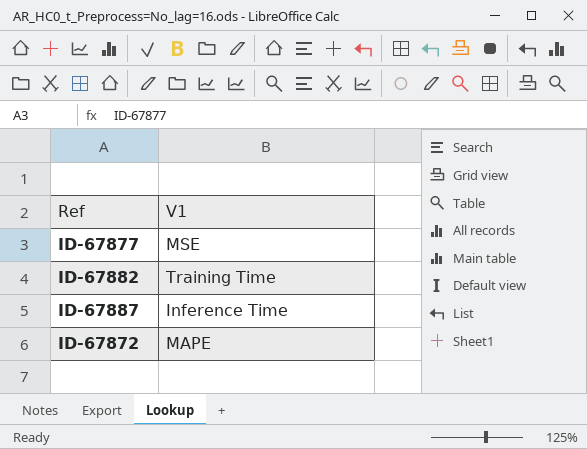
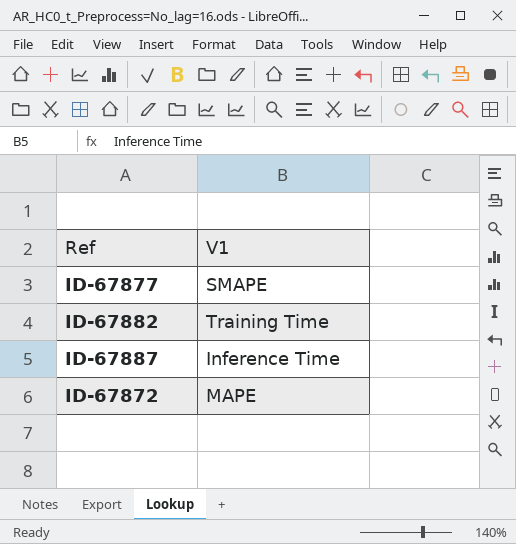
ID-67877 | V1: MSE -> SMAPE

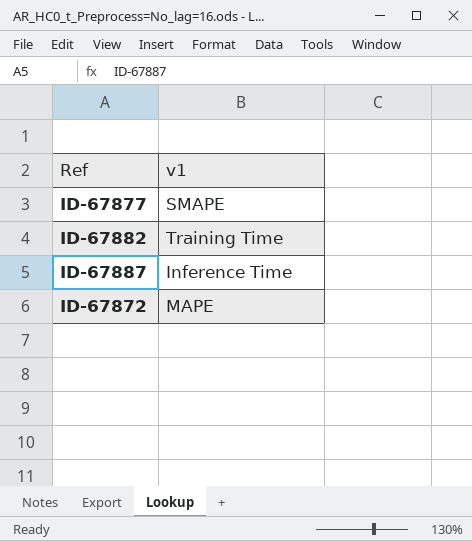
column name: V1 -> v1

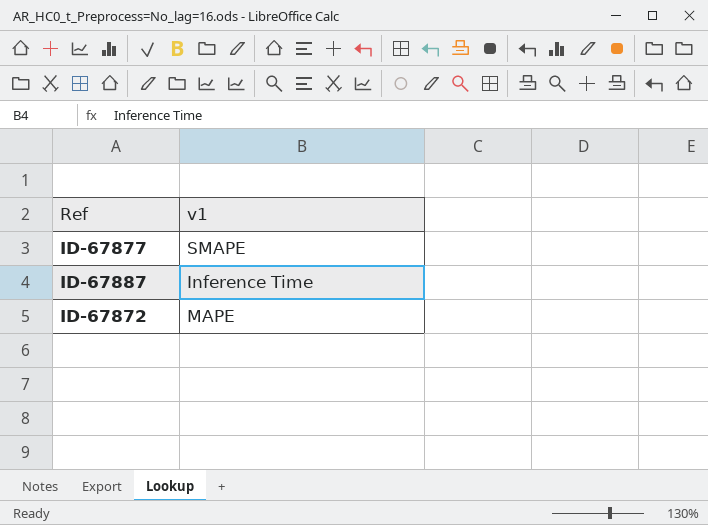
row ID-67882: Training Time -> none

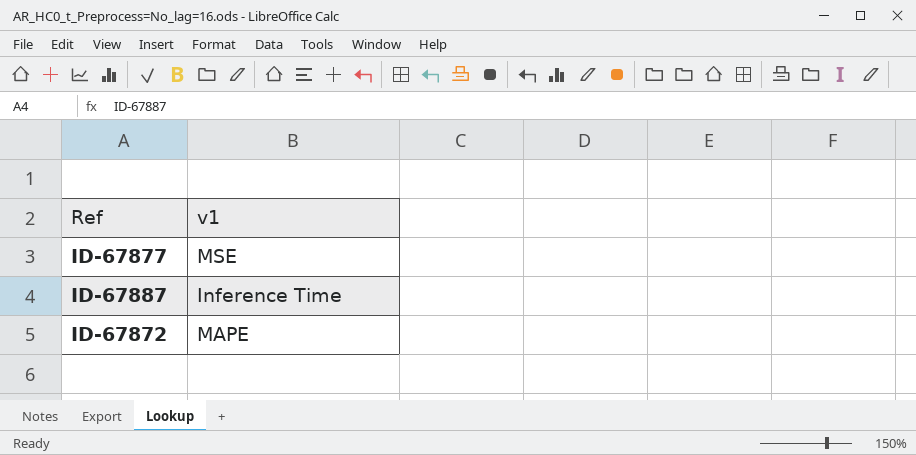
ID-67877 | v1: SMAPE -> MSE

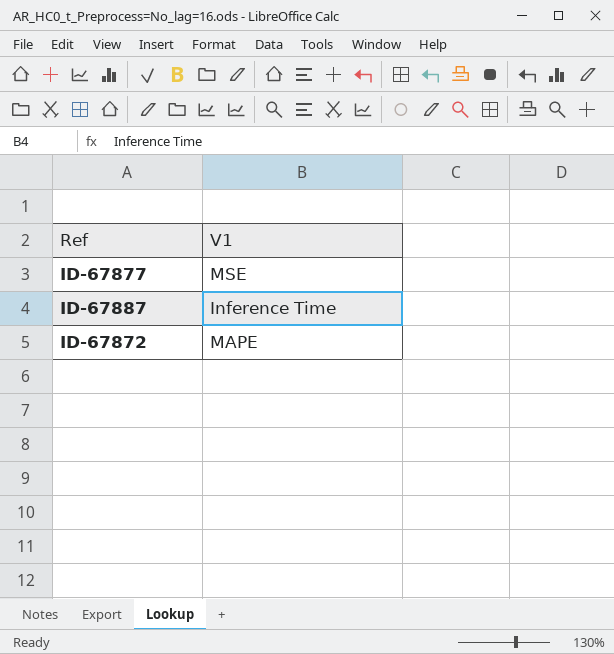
column name: v1 -> V1

